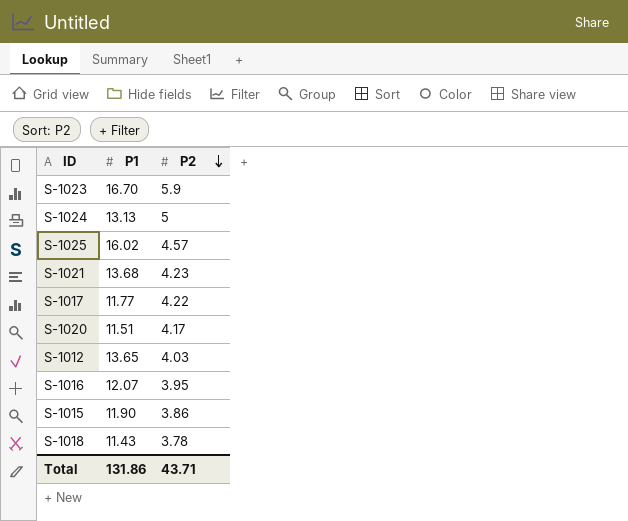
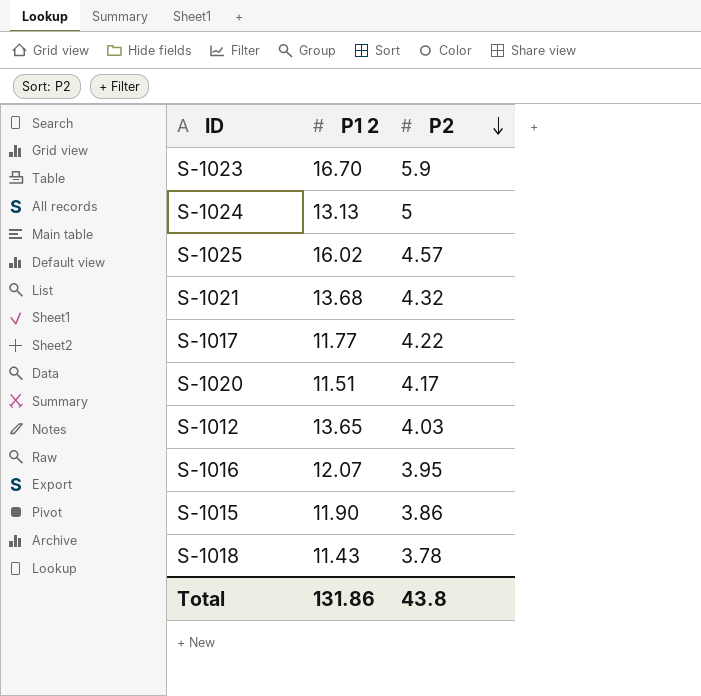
column name: P1 -> P1 2
S-1021 | P2: 4.23 -> 4.32
Total | P2: 43.71 -> 43.8

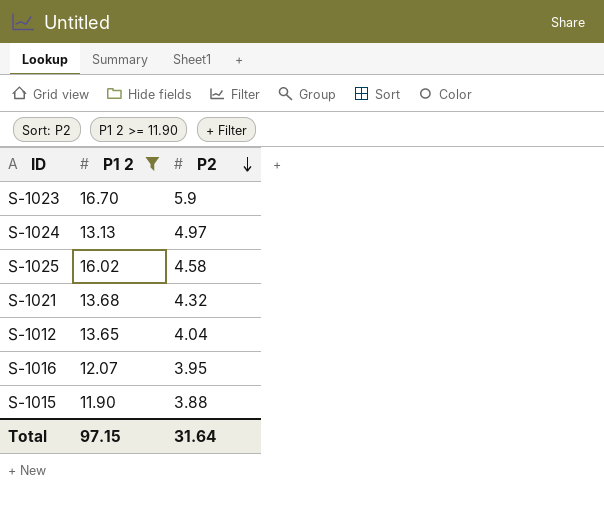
filter: none -> P1 2 >= 11.90
S-1024 | P2: 5 -> 4.97
S-1025 | P2: 4.57 -> 4.58
S-1012 | P2: 4.03 -> 4.04
S-1015 | P2: 3.86 -> 3.88
Total | P1 2: 131.86 -> 97.15
Total | P2: 43.8 -> 31.64

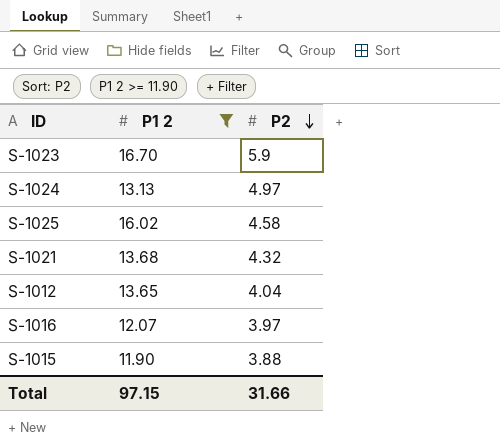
S-1016 | P2: 3.95 -> 3.97
Total | P2: 31.64 -> 31.66

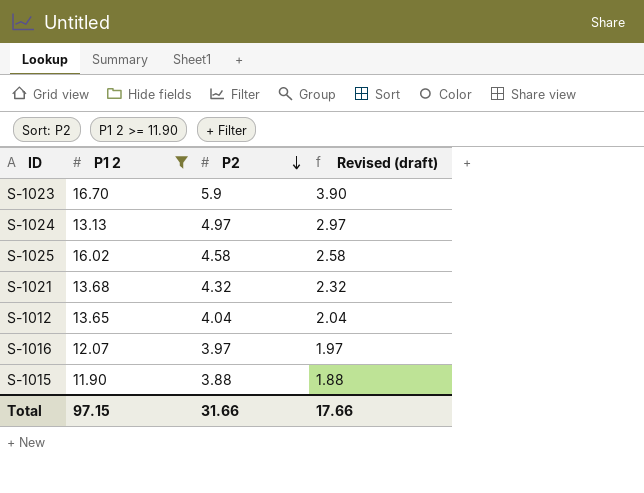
column Revised (draft) | formula: none -> [P2] - 2

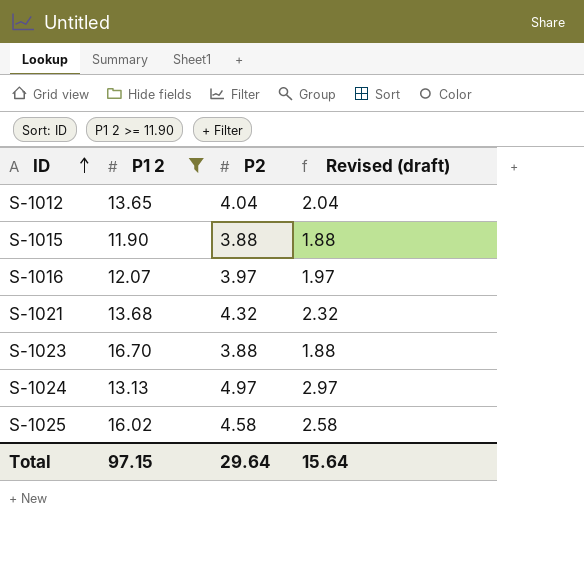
row order: P2 descending -> ID ascending
S-1023 | P2: 5.9 -> 3.88
S-1023 | Revised (draft): 3.90 -> 1.88
Total | P2: 31.66 -> 29.64
Total | Revised (draft): 17.66 -> 15.64

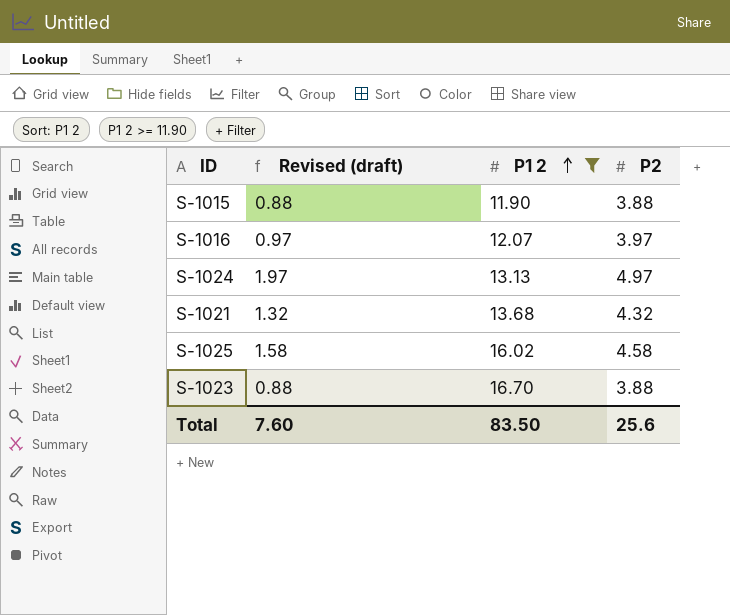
row order: ID ascending -> P1 2 ascending
column Revised (draft) | formula: [P2] - 2 -> [P2] - 3
column Revised (draft) | position: 4 -> 2
row S-1012: 13.65 | 4.04 | 2.04 -> none
Total | Revised (draft): 15.64 -> 7.60
Total | P1 2: 97.15 -> 83.50
Total | P2: 29.64 -> 25.6

